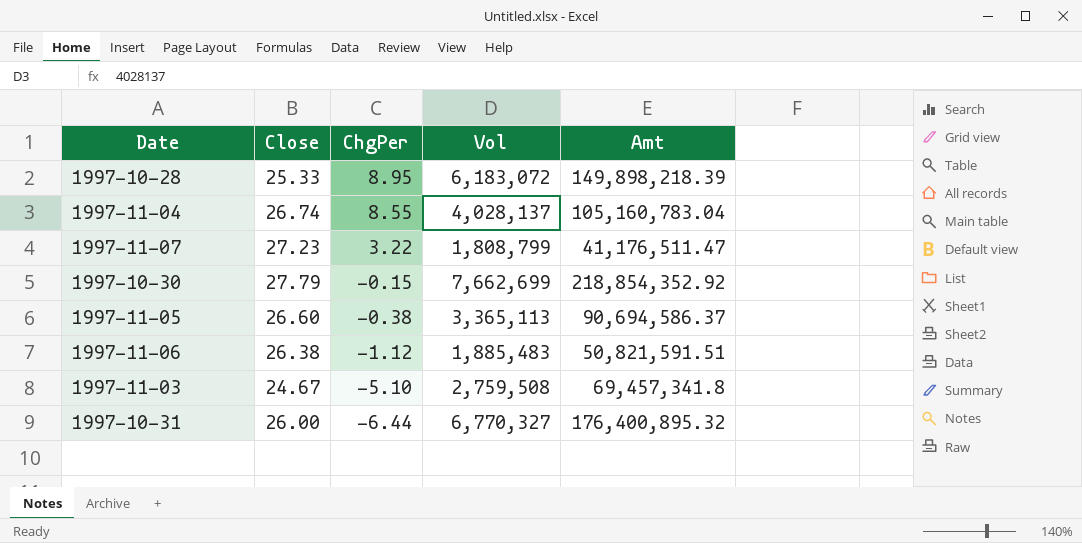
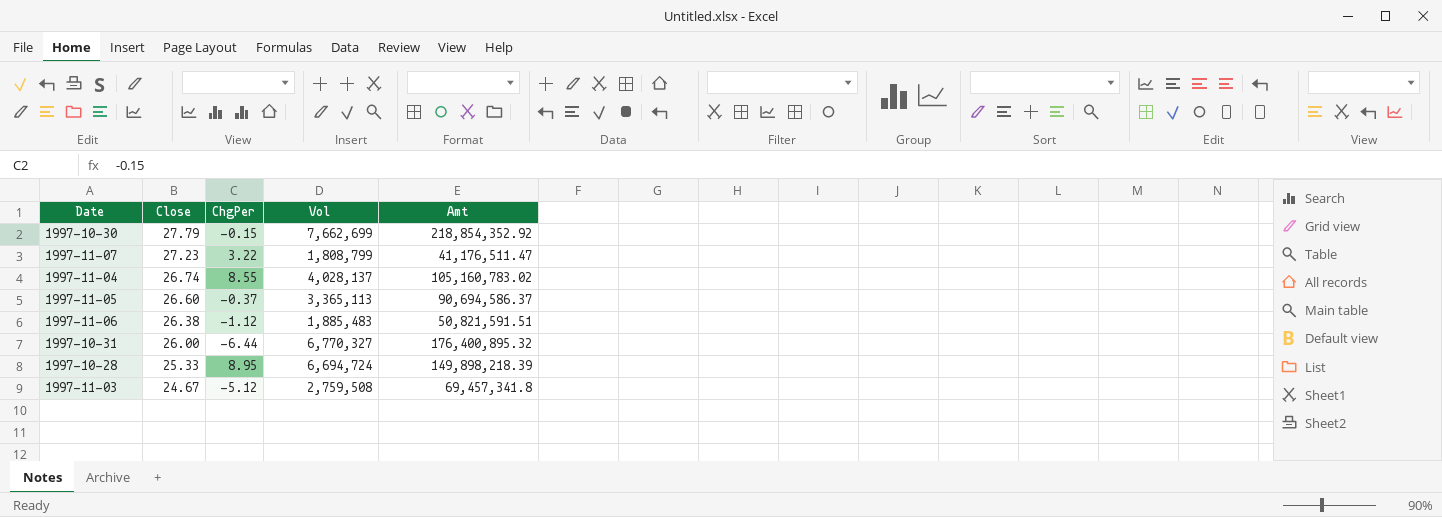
row order: ChgPer descending -> Close descending
1997-11-04 | Amt: 105,160,783.04 -> 105,160,783.02
1997-11-05 | ChgPer: -0.38 -> -0.37
1997-10-28 | Vol: 6,183,072 -> 6,694,724
1997-11-03 | ChgPer: -5.10 -> -5.12

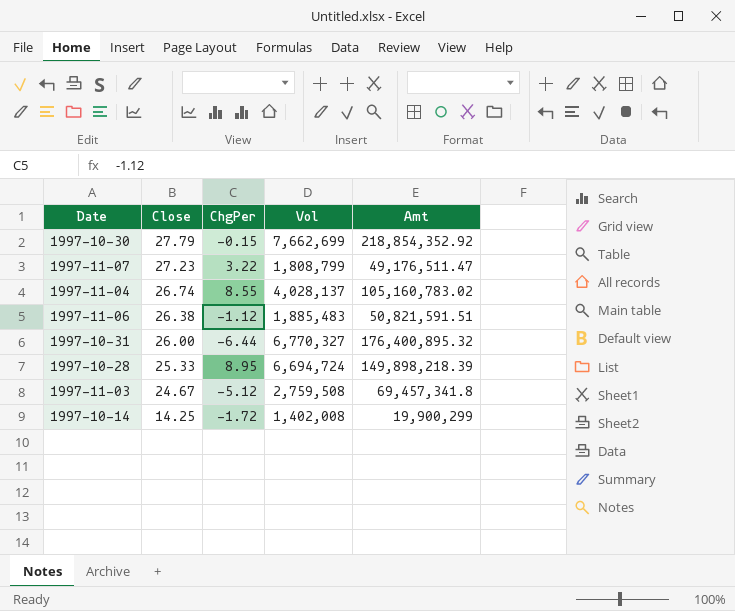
row 1997-11-05: 26.60 | -0.37 | 3,365,113 | 90,694,586.37 -> none
1997-11-07 | Amt: 41,176,511.47 -> 49,176,511.47
row 1997-10-14: none -> 14.25 | -1.72 | 1,402,008 | 19,900,299

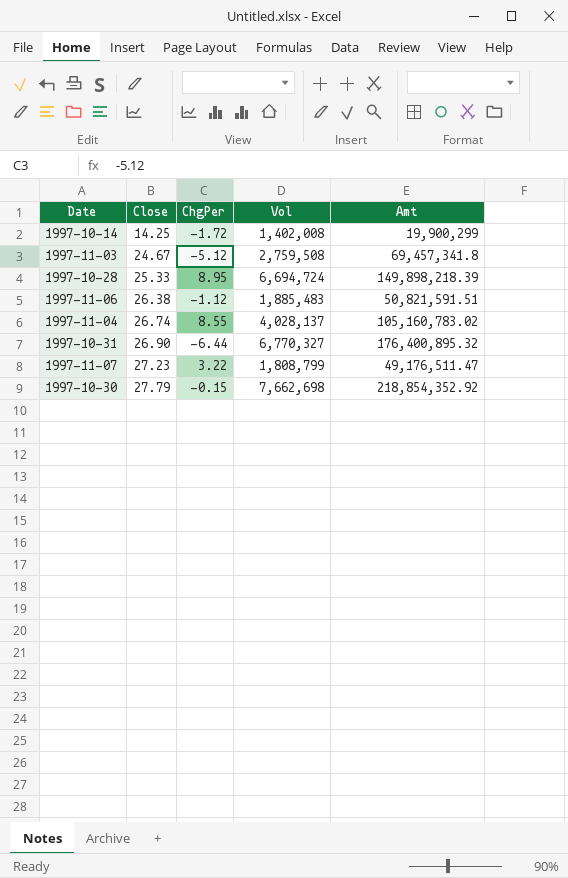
row order: Close descending -> Close ascending
1997-10-31 | Close: 26.00 -> 26.90
1997-10-30 | Vol: 7,662,699 -> 7,662,698

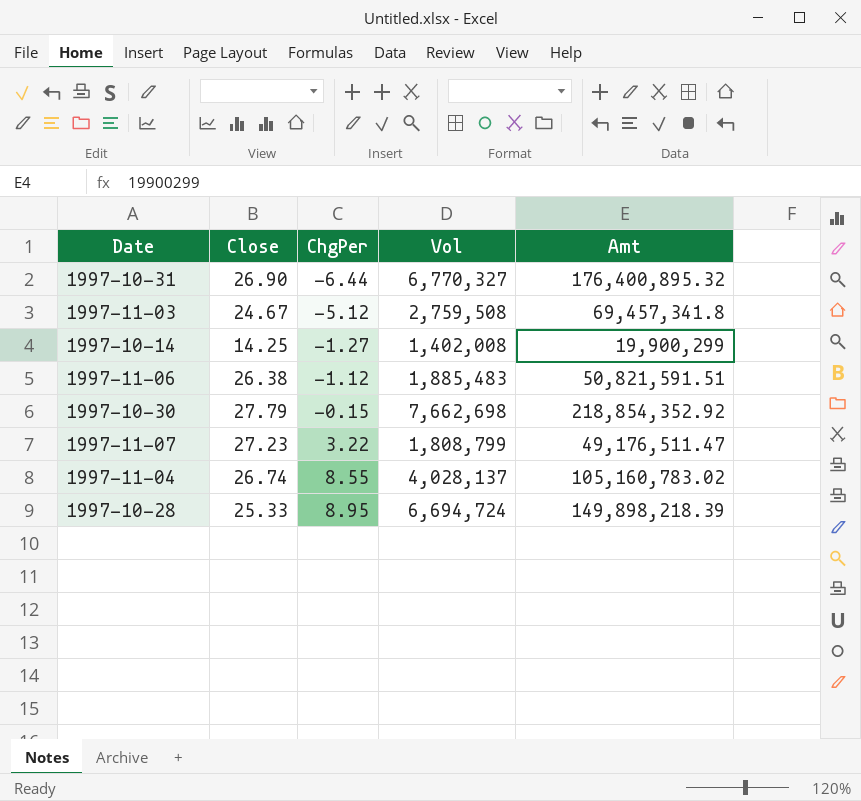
row order: Close ascending -> ChgPer ascending
1997-10-14 | ChgPer: -1.72 -> -1.27

